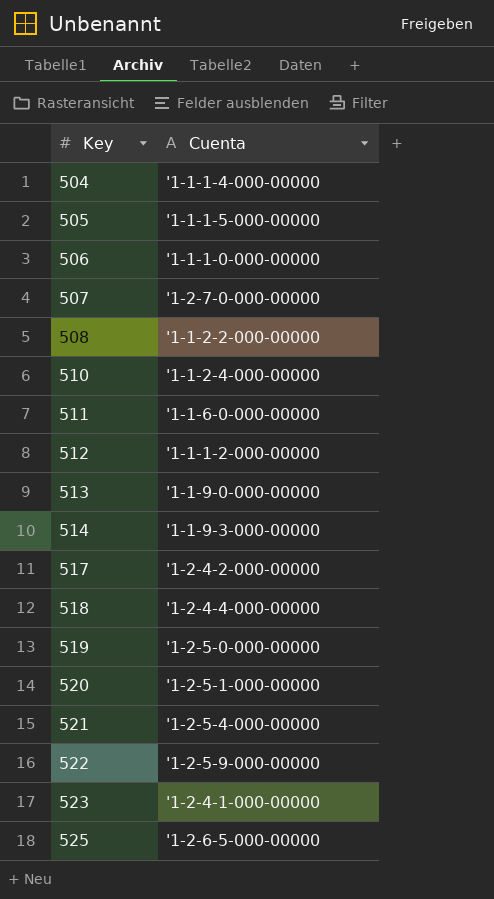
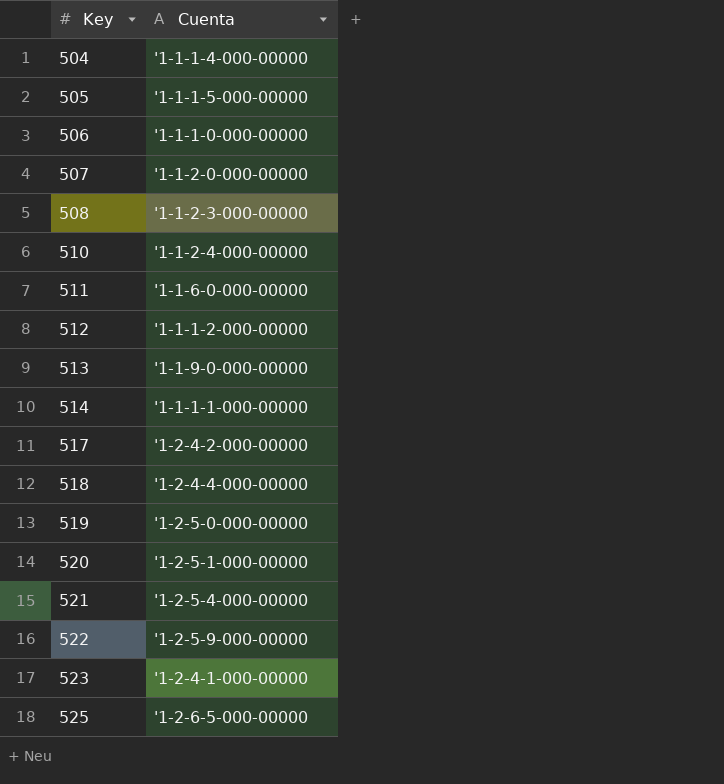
507 | Cuenta: '1-2-7-0-000-00000 -> '1-1-2-0-000-00000
508 | Cuenta: '1-1-2-2-000-00000 -> '1-1-2-3-000-00000
514 | Cuenta: '1-1-9-3-000-00000 -> '1-1-1-1-000-00000

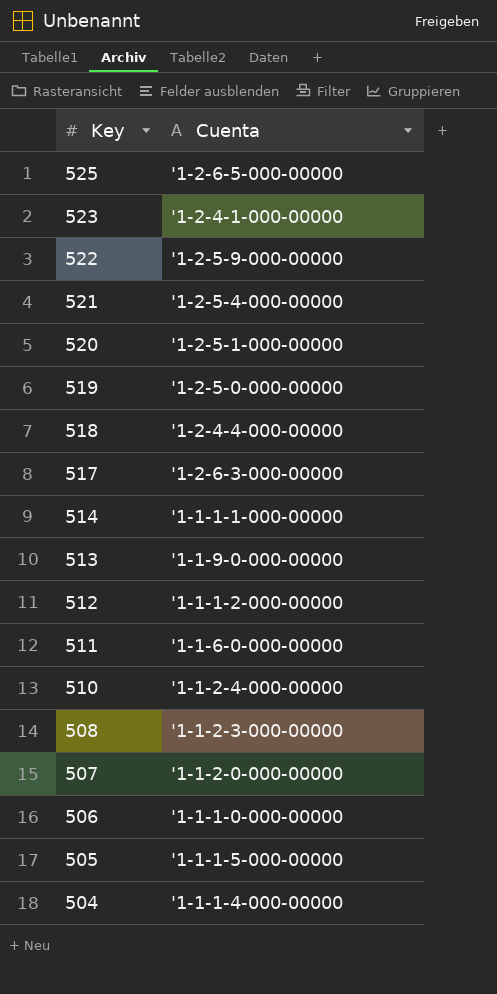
row order: Key ascending -> Key descending
517 | Cuenta: '1-2-4-2-000-00000 -> '1-2-6-3-000-00000

